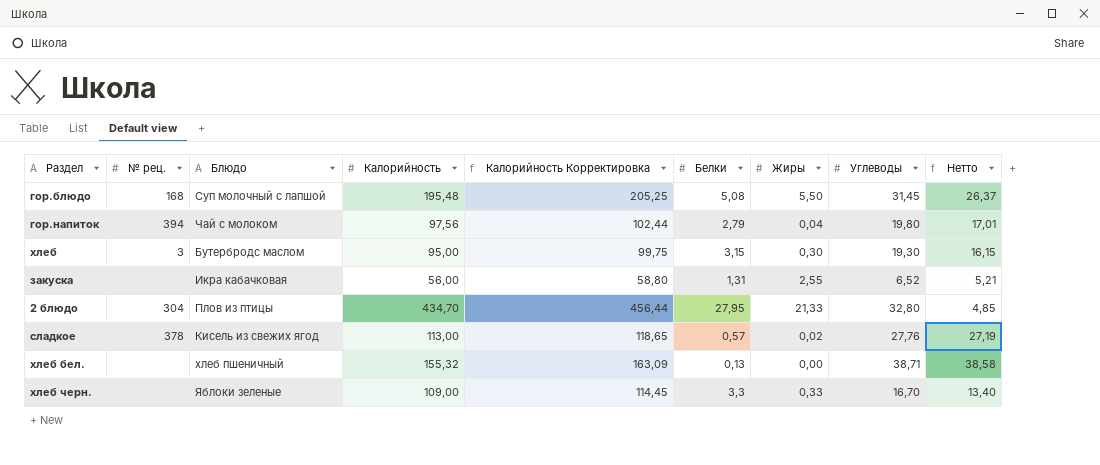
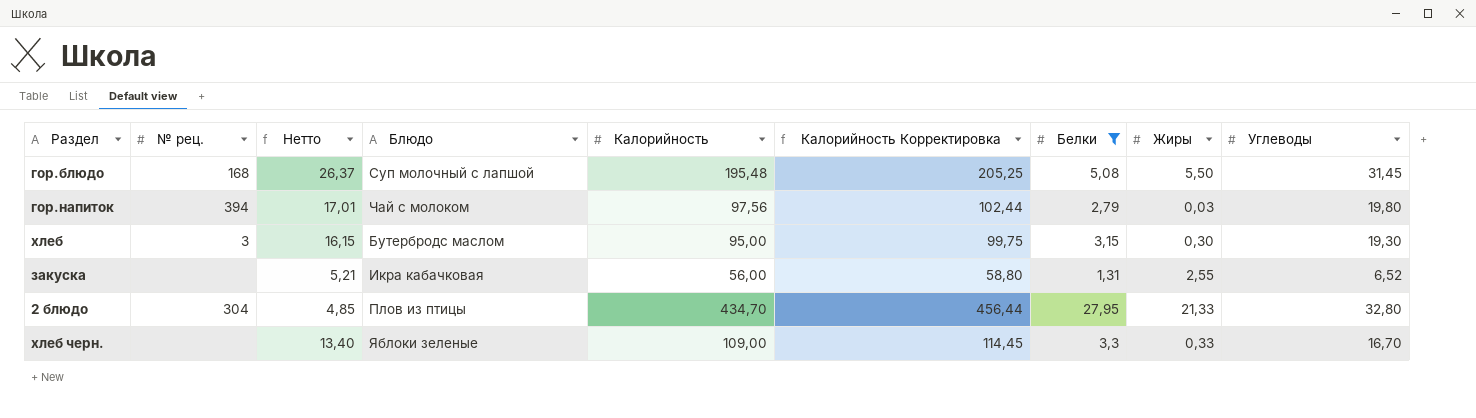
filter: none -> Белки >= 1,31
column Нетто | position: 9 -> 3
гор.напиток | Жиры: 0,04 -> 0,03

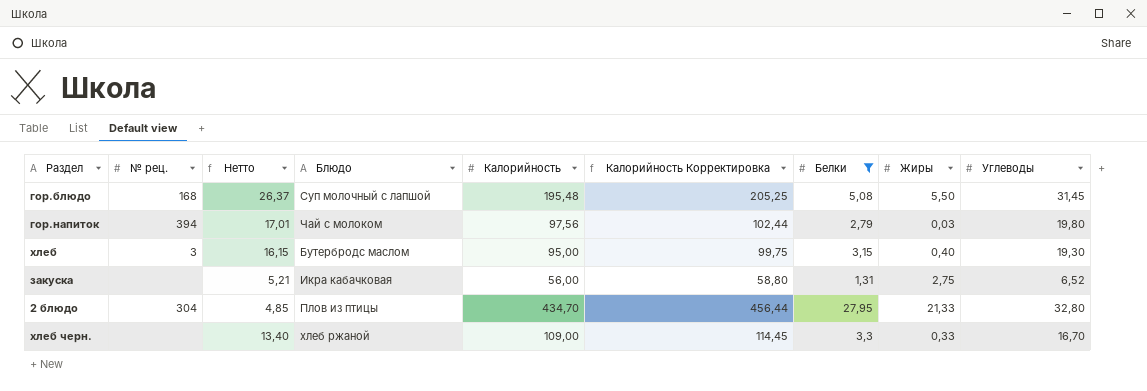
хлеб | Жиры: 0,30 -> 0,40
закуска | Жиры: 2,55 -> 2,75
хлеб черн. | Блюдо: Яблоки зеленые -> хлеб ржаной

